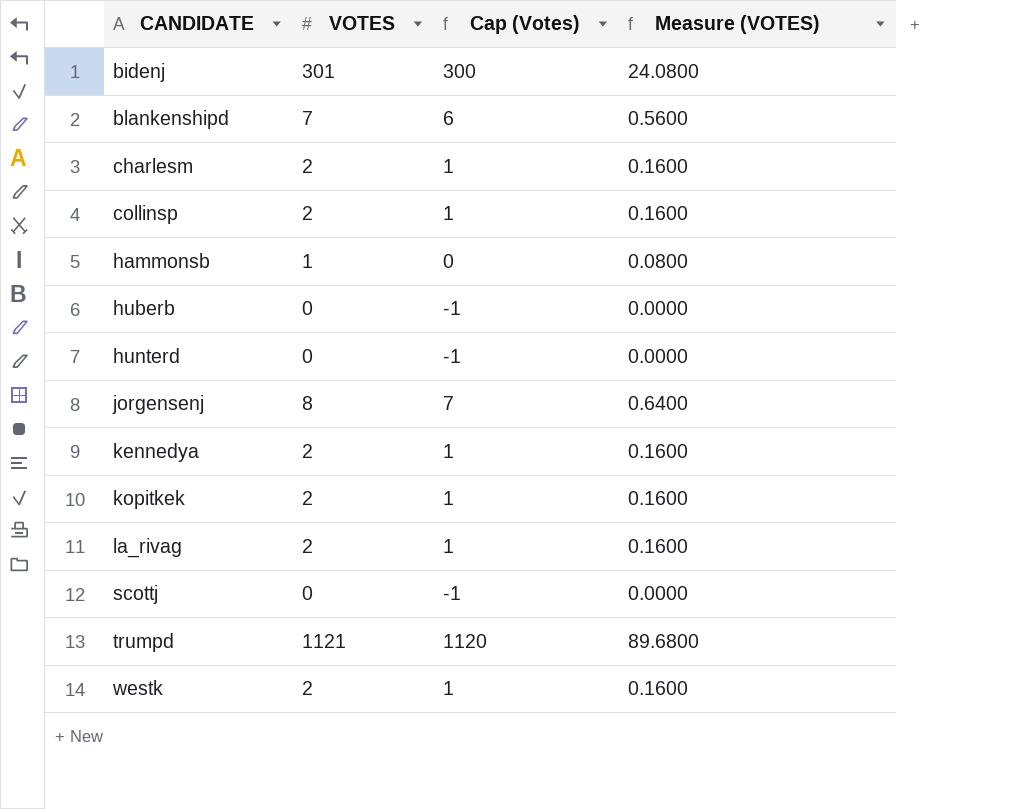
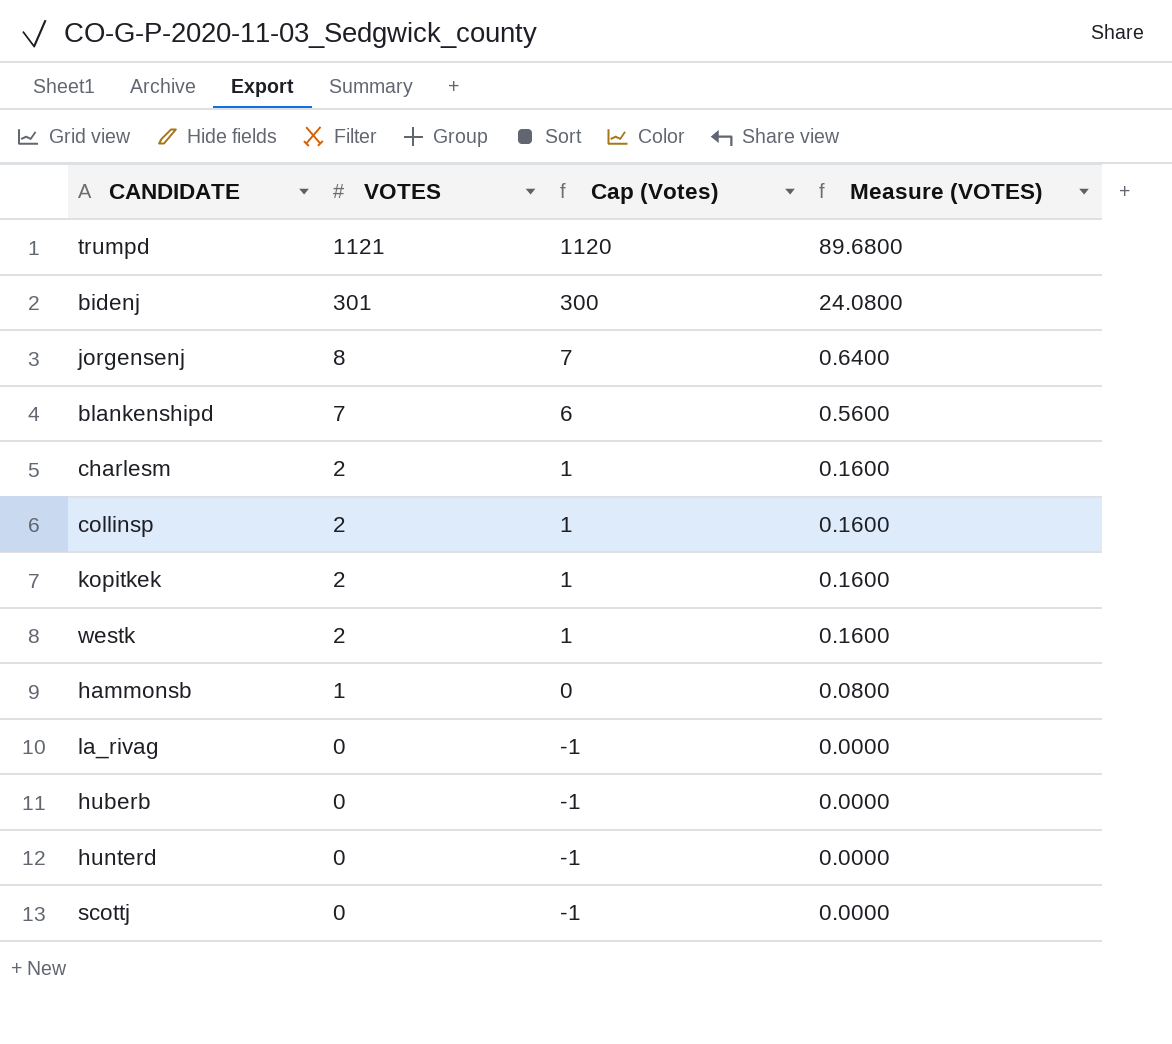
row order: CANDIDATE ascending -> VOTES descending
row kennedya: 2 | 1 | 0.1600 -> none
la_rivag | VOTES: 2 -> 0
la_rivag | Cap (Votes): 1 -> -1
la_rivag | Measure (VOTES): 0.1600 -> 0.0000

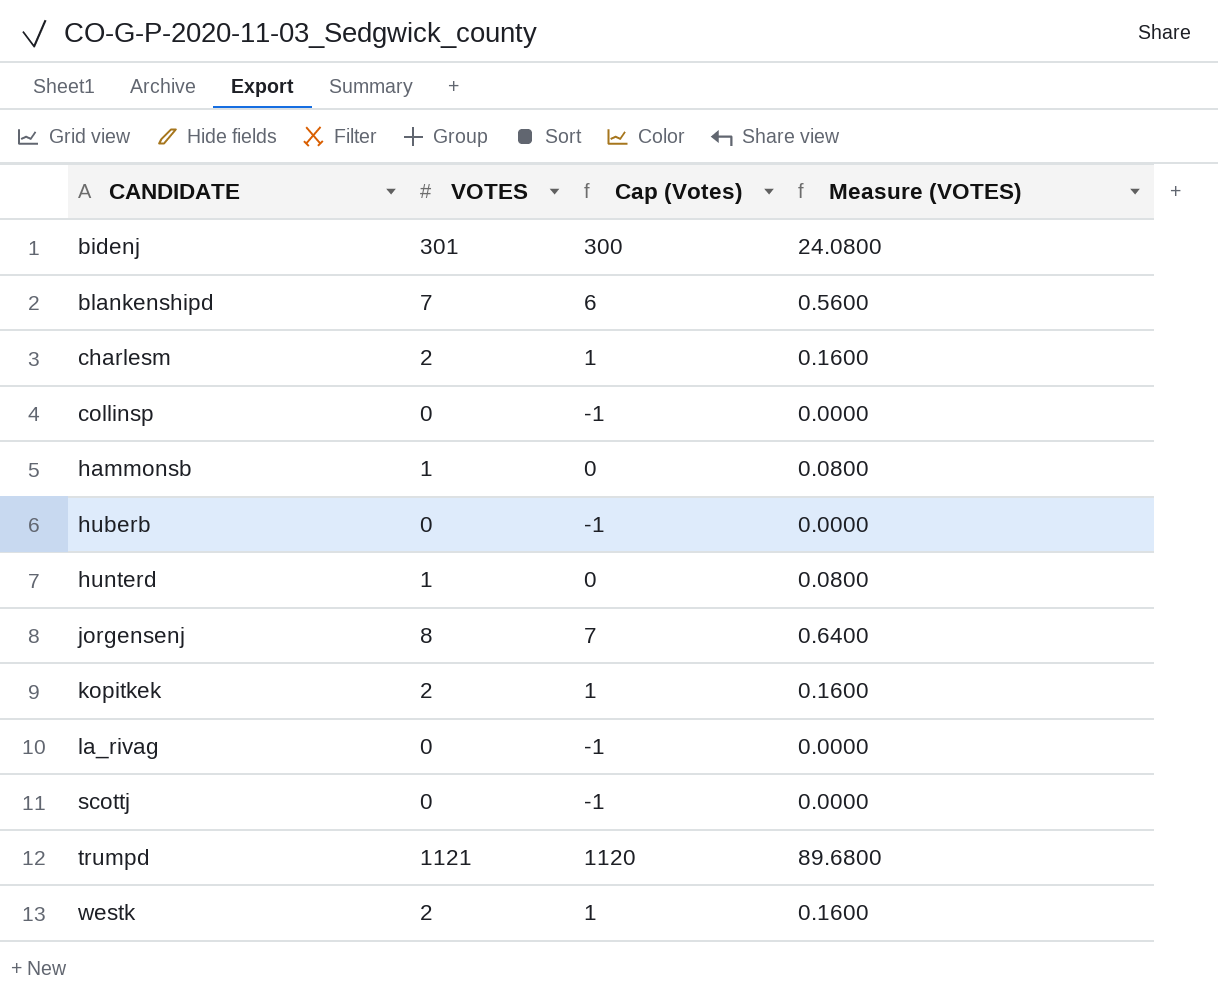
row order: VOTES descending -> CANDIDATE ascending
collinsp | VOTES: 2 -> 0
collinsp | Cap (Votes): 1 -> -1
collinsp | Measure (VOTES): 0.1600 -> 0.0000
hunterd | VOTES: 0 -> 1
hunterd | Cap (Votes): -1 -> 0
hunterd | Measure (VOTES): 0.0000 -> 0.0800

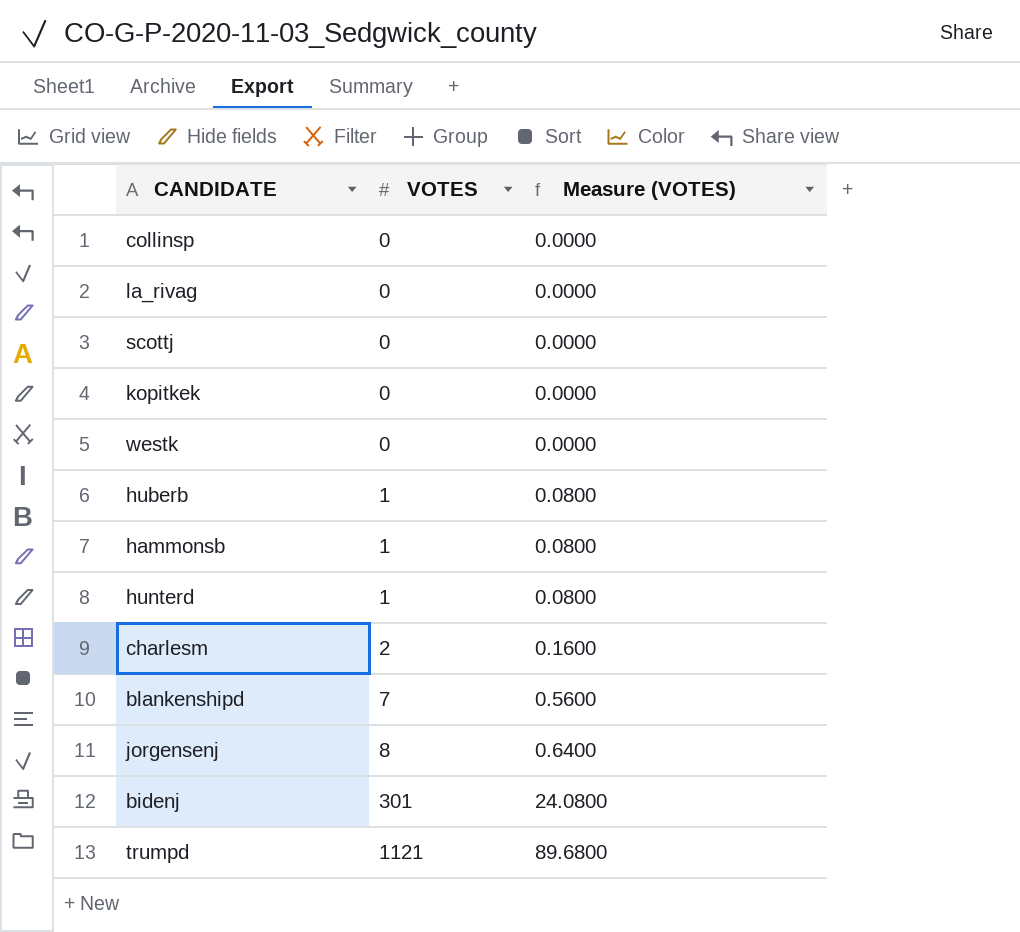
row order: CANDIDATE ascending -> VOTES ascending
column Cap (Votes) | formula: [VOTES] - 1 -> none
kopitkek | VOTES: 2 -> 0
kopitkek | Measure (VOTES): 0.1600 -> 0.0000
westk | VOTES: 2 -> 0
westk | Measure (VOTES): 0.1600 -> 0.0000
huberb | VOTES: 0 -> 1
huberb | Measure (VOTES): 0.0000 -> 0.0800

